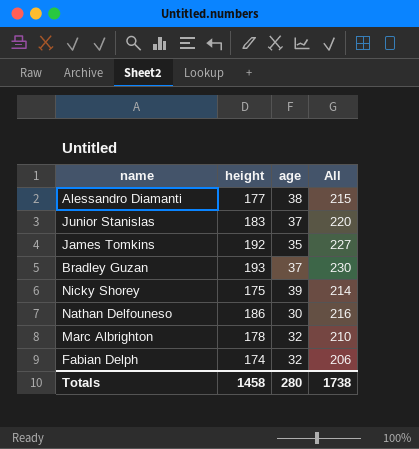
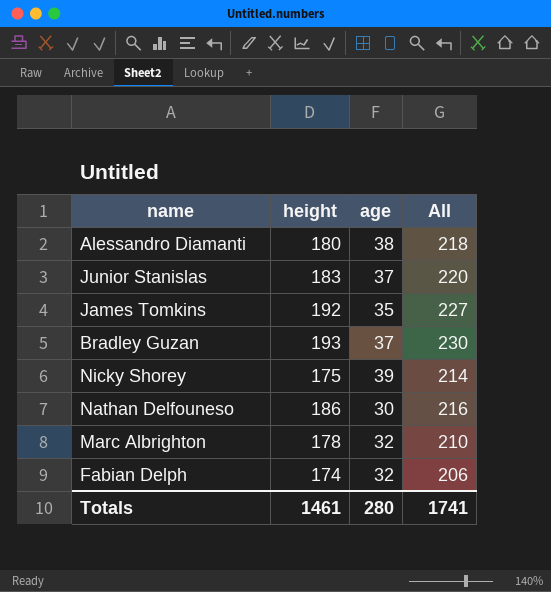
Alessandro Diamanti | height: 177 -> 180
Alessandro Diamanti | All: 215 -> 218
Totals | height: 1458 -> 1461
Totals | All: 1738 -> 1741

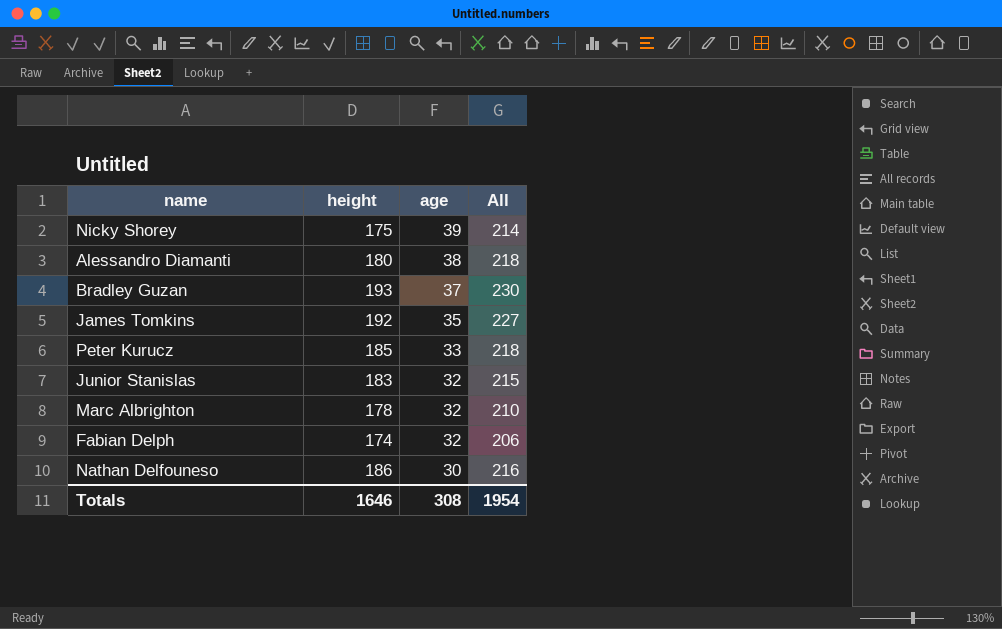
row order: none -> age descending
row Peter Kurucz: none -> 185 | 33 | 218
Junior Stanislas | age: 37 -> 32
Junior Stanislas | All: 220 -> 215
Totals | height: 1461 -> 1646
Totals | age: 280 -> 308
Totals | All: 1741 -> 1954

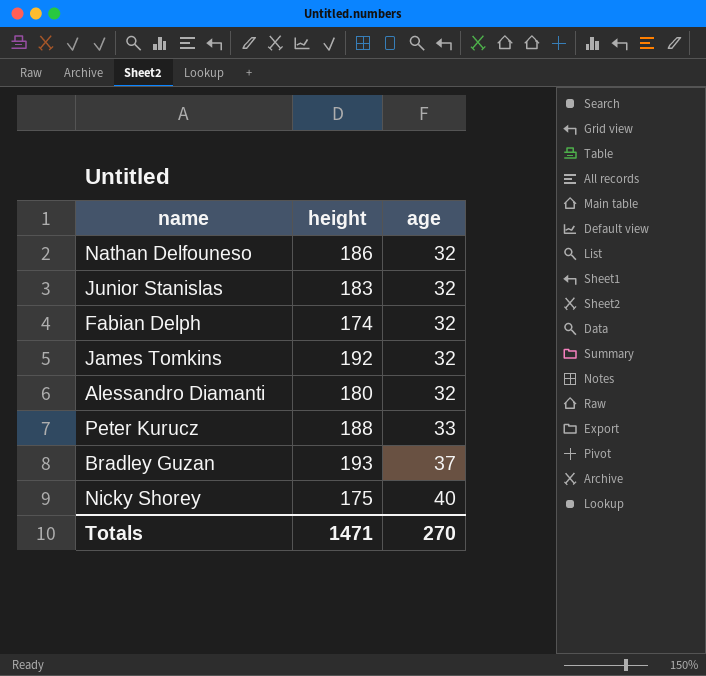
row order: age descending -> age ascending
column All | formula: [height] + [age] -> none
row Marc Albrighton: 178 | 32 | 210 -> none
Nathan Delfouneso | age: 30 -> 32
James Tomkins | age: 35 -> 32
Alessandro Diamanti | age: 38 -> 32
Peter Kurucz | height: 185 -> 188
Nicky Shorey | age: 39 -> 40
Totals | height: 1646 -> 1471
Totals | age: 308 -> 270

